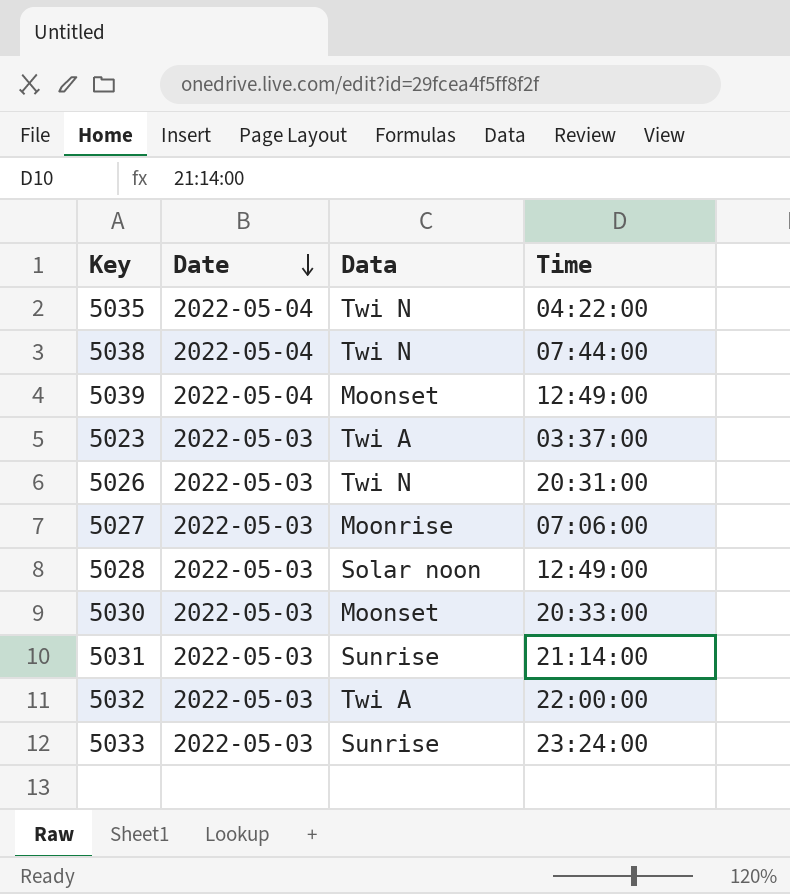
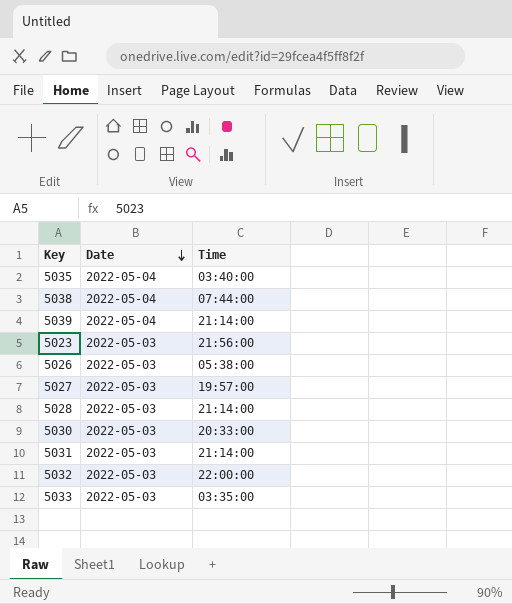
column Data | position: 3 -> none
5035 | Time: 04:22:00 -> 03:40:00
5039 | Time: 12:49:00 -> 21:14:00
5023 | Time: 03:37:00 -> 21:56:00
5026 | Time: 20:31:00 -> 05:38:00
5027 | Time: 07:06:00 -> 19:57:00
5028 | Time: 12:49:00 -> 21:14:00
5033 | Time: 23:24:00 -> 03:35:00

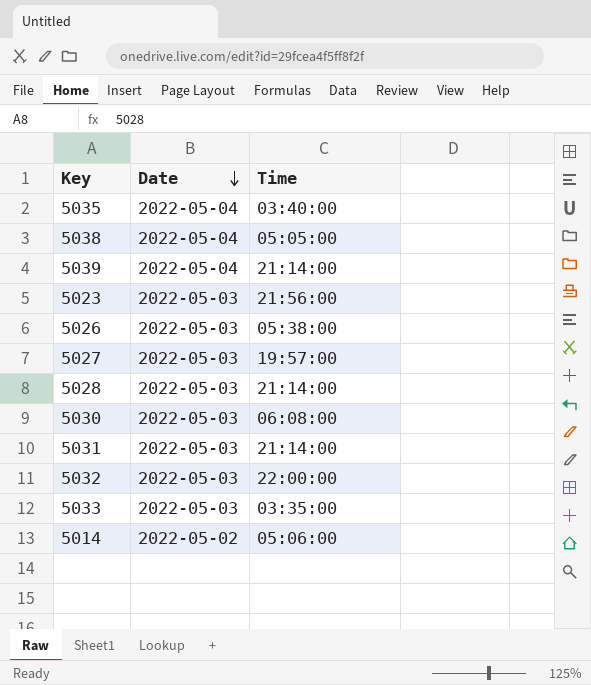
5038 | Time: 07:44:00 -> 05:05:00
5030 | Time: 20:33:00 -> 06:08:00
row 5014: none -> 2022-05-02 | 05:06:00

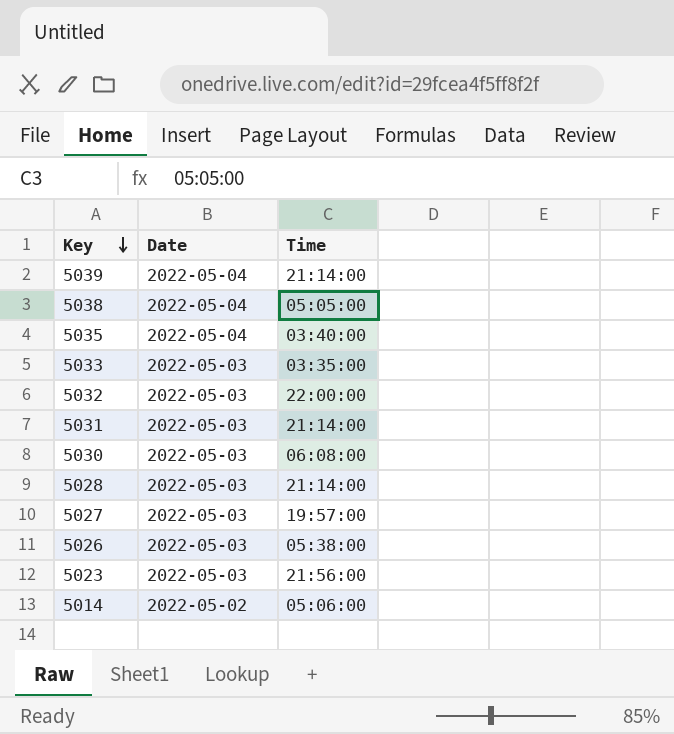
row order: Date descending -> Key descending

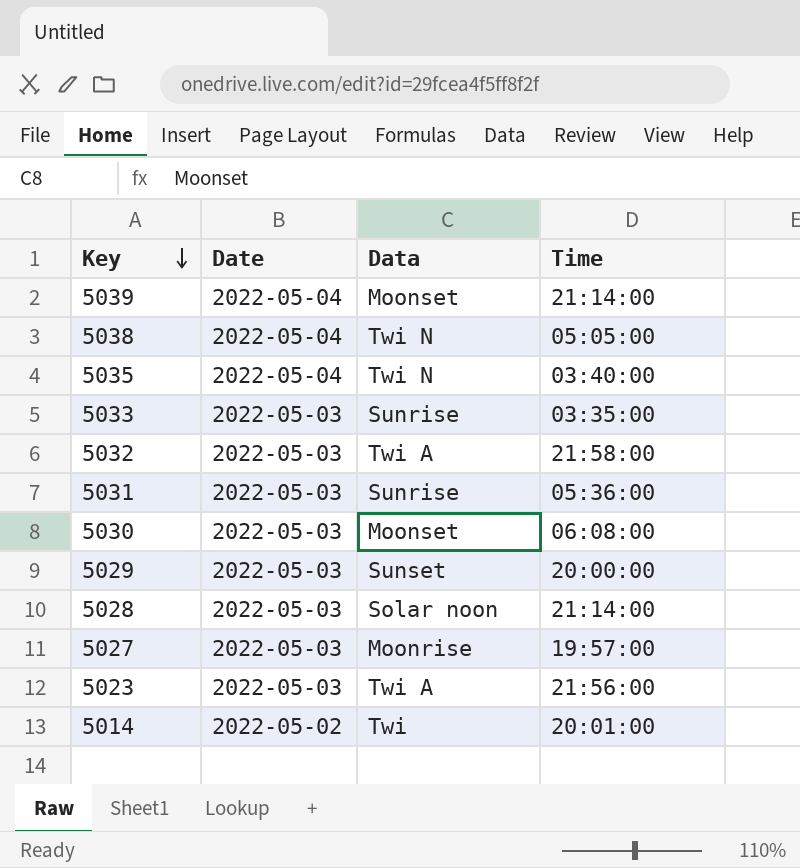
column Data | position: none -> 3
row 5026: 2022-05-03 | 05:38:00 -> none
5032 | Time: 22:00:00 -> 21:58:00
5031 | Time: 21:14:00 -> 05:36:00
row 5029: none -> 2022-05-03 | Sunset | 20:00:00
5014 | Time: 05:06:00 -> 20:01:00

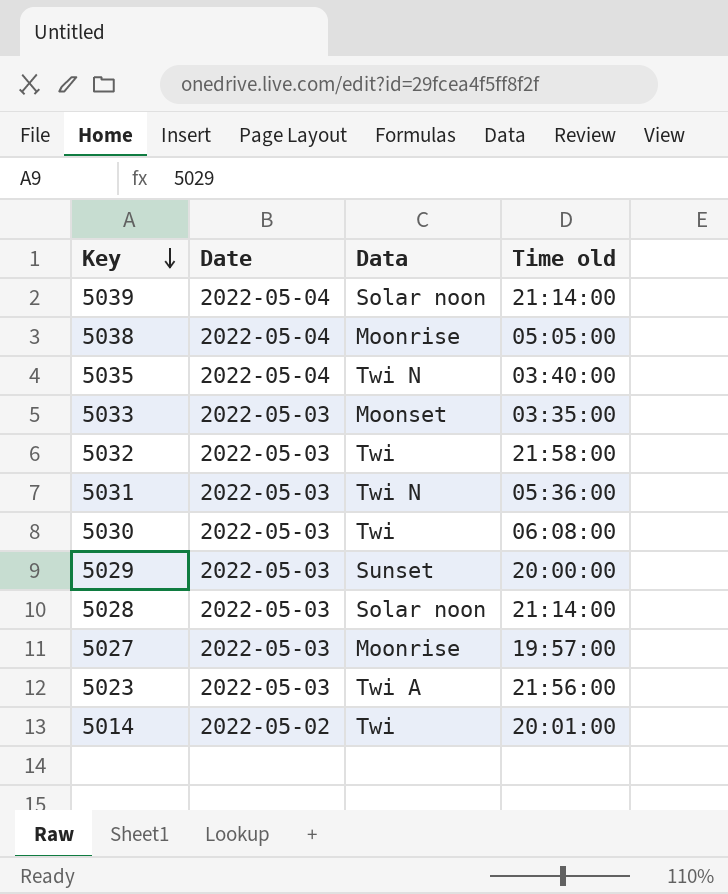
column name: Time -> Time old
5039 | Data: Moonset -> Solar noon
5038 | Data: Twi N -> Moonrise
5033 | Data: Sunrise -> Moonset
5032 | Data: Twi A -> Twi
5031 | Data: Sunrise -> Twi N
5030 | Data: Moonset -> Twi

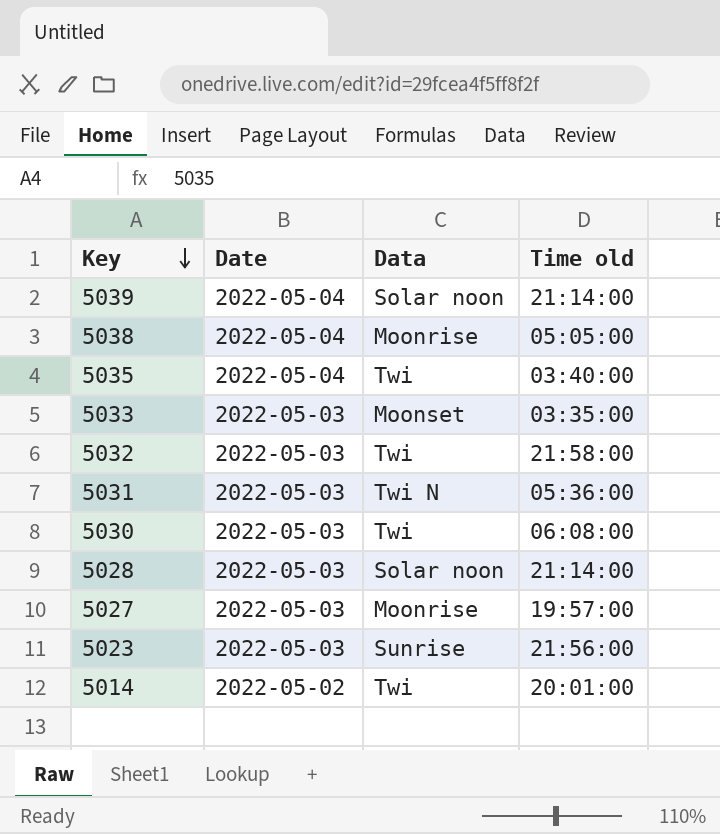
row 5029: 2022-05-03 | Sunset | 20:00:00 -> none
5035 | Data: Twi N -> Twi
5023 | Data: Twi A -> Sunrise

